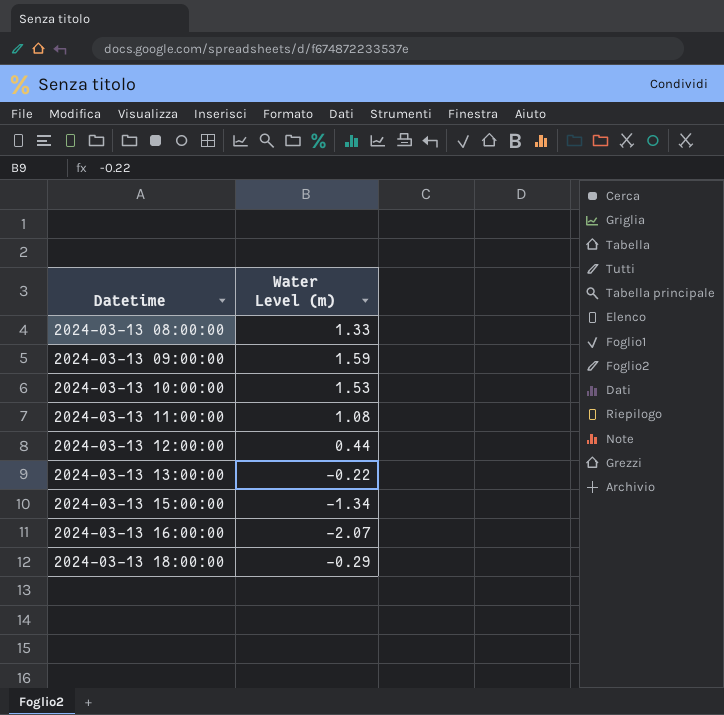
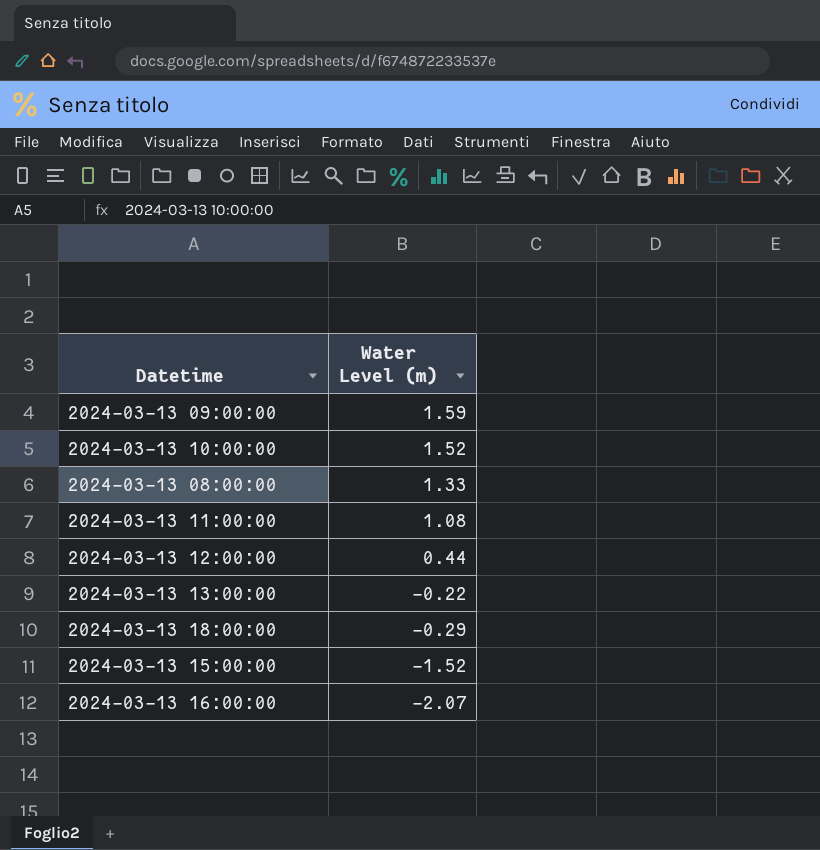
row order: Datetime ascending -> Water Level (m) descending
2024-03-13 10:00:00 | Water Level (m): 1.53 -> 1.52
2024-03-13 15:00:00 | Water Level (m): -1.34 -> -1.52

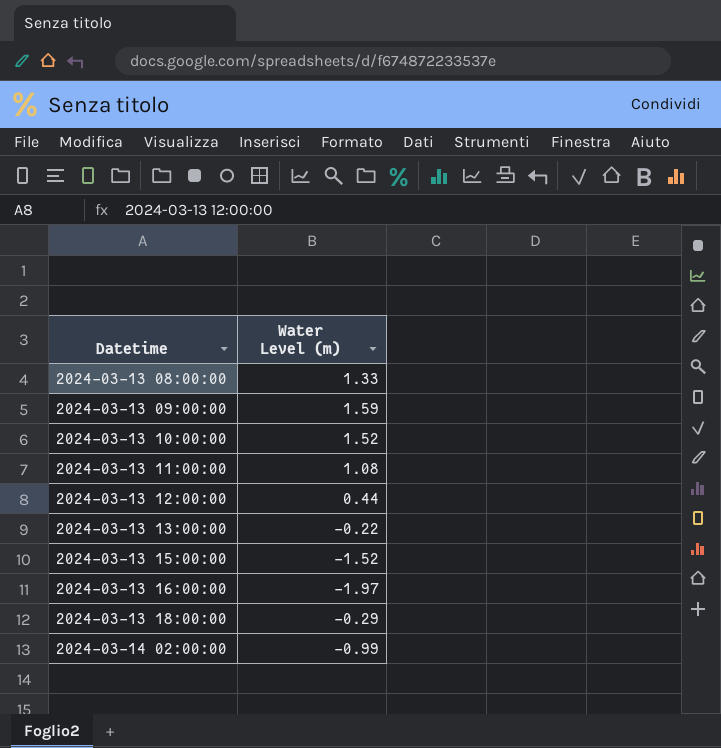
row order: Water Level (m) descending -> Datetime ascending
2024-03-13 16:00:00 | Water Level (m): -2.07 -> -1.97
row 2024-03-14 02:00:00: none -> -0.99

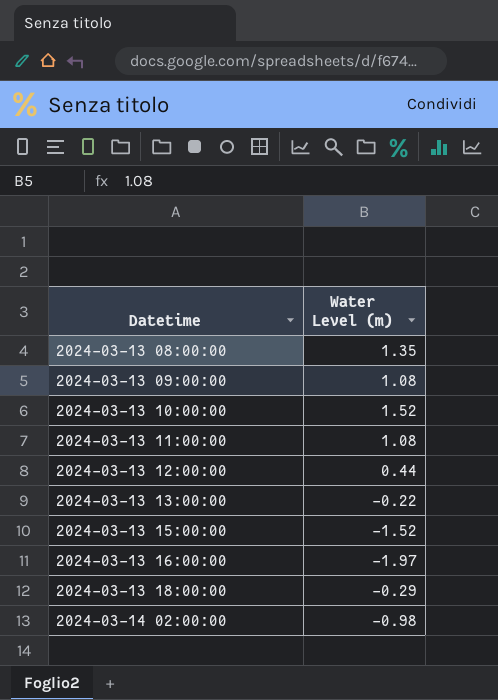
2024-03-13 08:00:00 | Water Level (m): 1.33 -> 1.35
2024-03-13 09:00:00 | Water Level (m): 1.59 -> 1.08
2024-03-14 02:00:00 | Water Level (m): -0.99 -> -0.98

